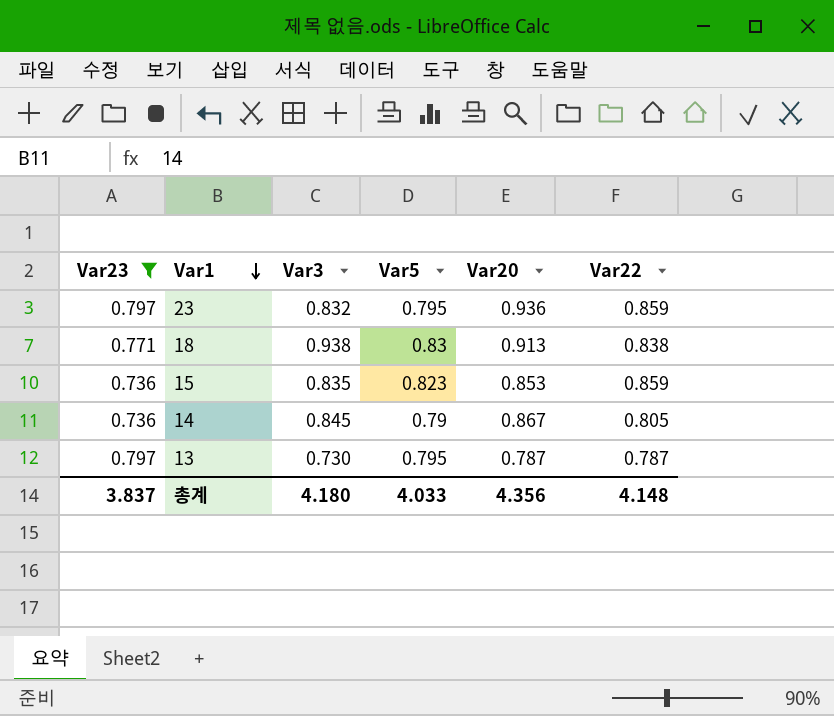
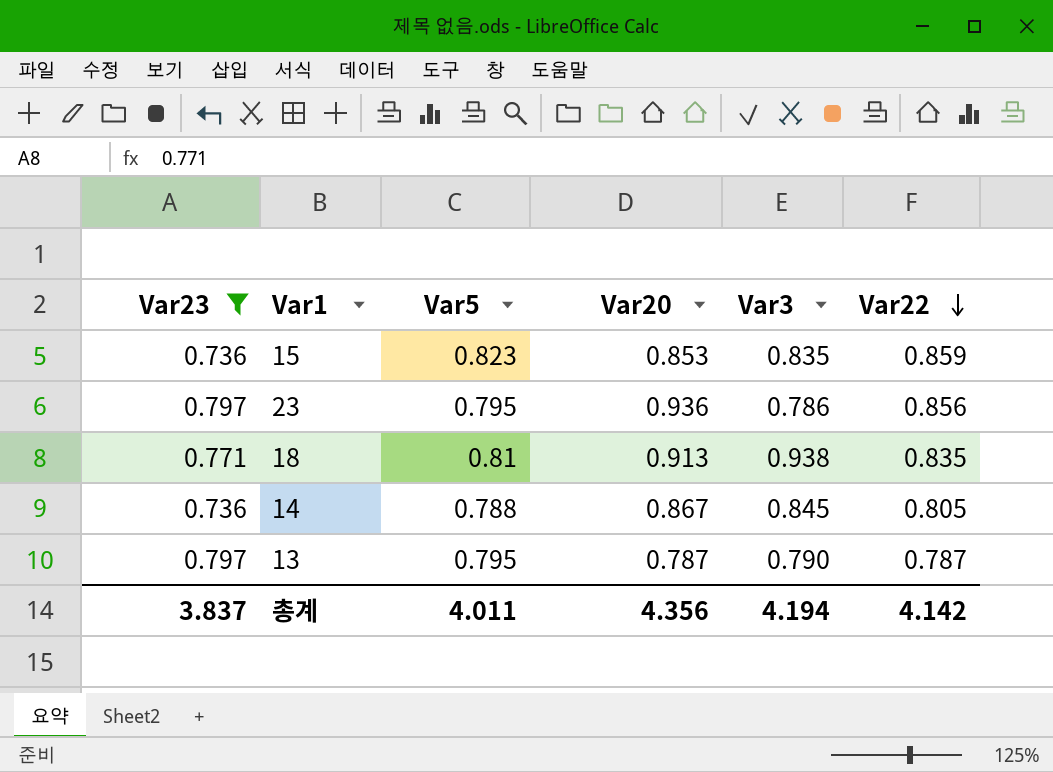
row order: Var1 descending -> Var22 descending
column Var3 | position: 3 -> 5
23 | Var3: 0.832 -> 0.786
23 | Var22: 0.859 -> 0.856
18 | Var5: 0.83 -> 0.81
18 | Var22: 0.838 -> 0.835
14 | Var5: 0.79 -> 0.788
13 | Var3: 0.730 -> 0.790
총계 | Var5: 4.033 -> 4.011
총계 | Var3: 4.180 -> 4.194
총계 | Var22: 4.148 -> 4.142

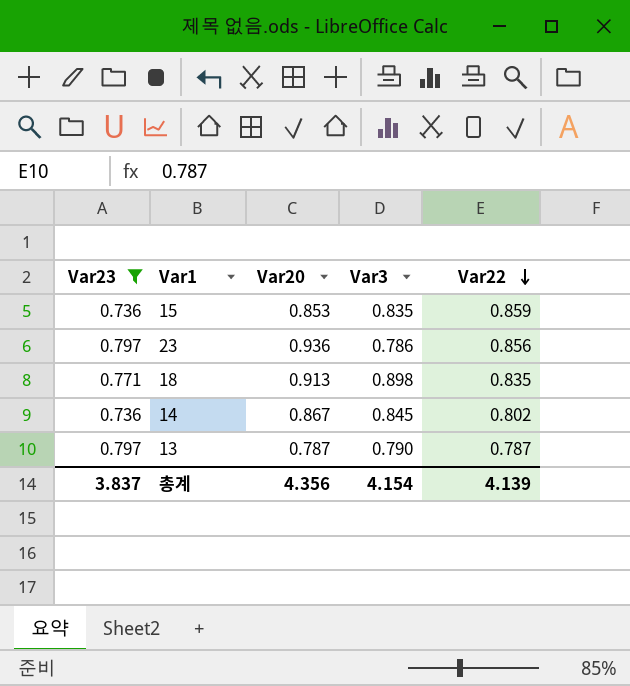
column Var5 | position: 3 -> none
18 | Var3: 0.938 -> 0.898
14 | Var22: 0.805 -> 0.802
총계 | Var3: 4.194 -> 4.154
총계 | Var22: 4.142 -> 4.139

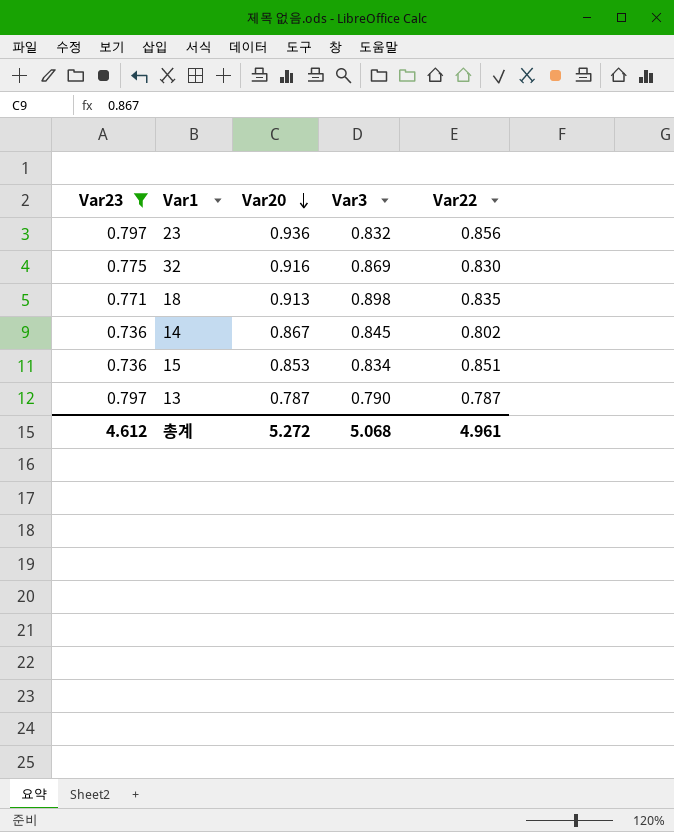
row order: Var22 descending -> Var20 descending
23 | Var3: 0.786 -> 0.832
row 32: none -> 0.775 | 0.916 | 0.869 | 0.830
15 | Var3: 0.835 -> 0.834
15 | Var22: 0.859 -> 0.851
총계 | Var23: 3.837 -> 4.612
총계 | Var20: 4.356 -> 5.272
총계 | Var3: 4.154 -> 5.068
총계 | Var22: 4.139 -> 4.961

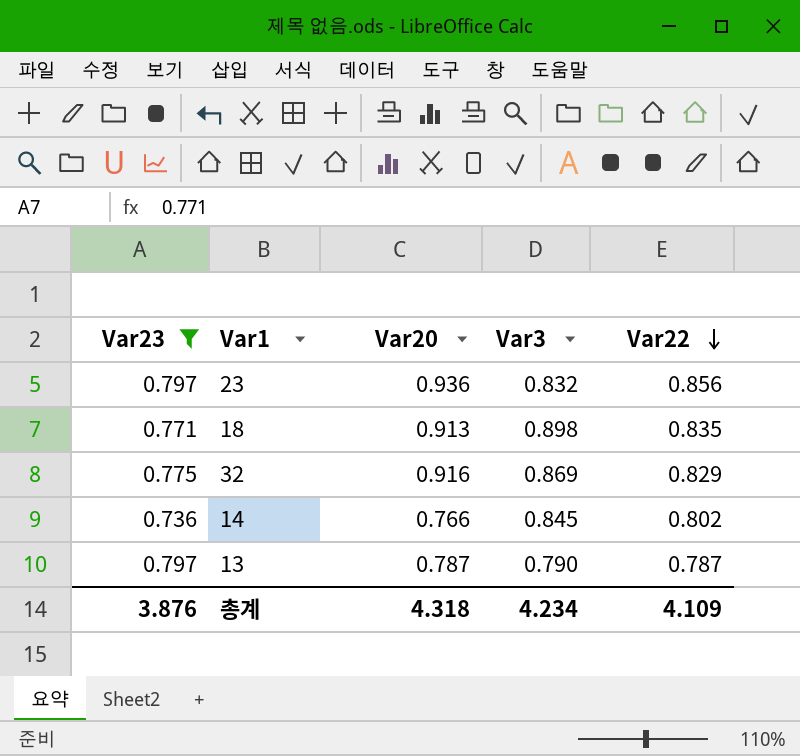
row order: Var20 descending -> Var22 descending
row 15: 0.736 | 0.853 | 0.834 | 0.851 -> none
32 | Var22: 0.830 -> 0.829
14 | Var20: 0.867 -> 0.766
총계 | Var23: 4.612 -> 3.876
총계 | Var20: 5.272 -> 4.318
총계 | Var3: 5.068 -> 4.234
총계 | Var22: 4.961 -> 4.109

